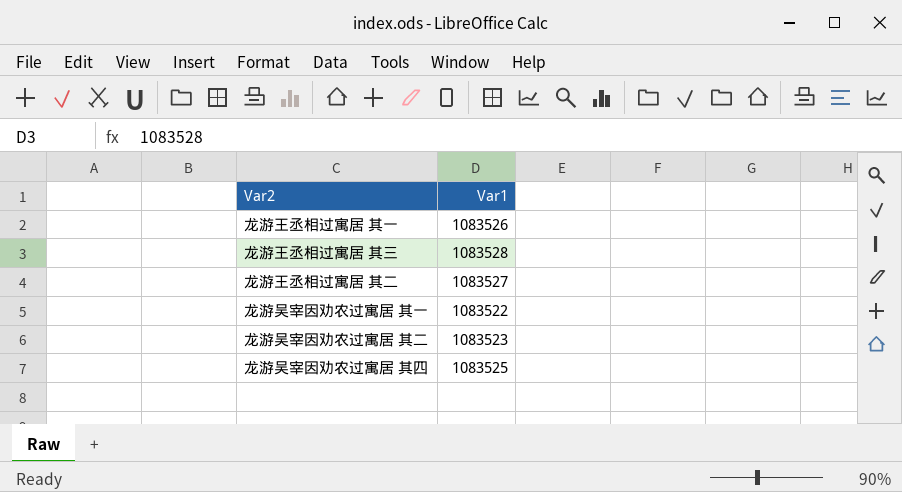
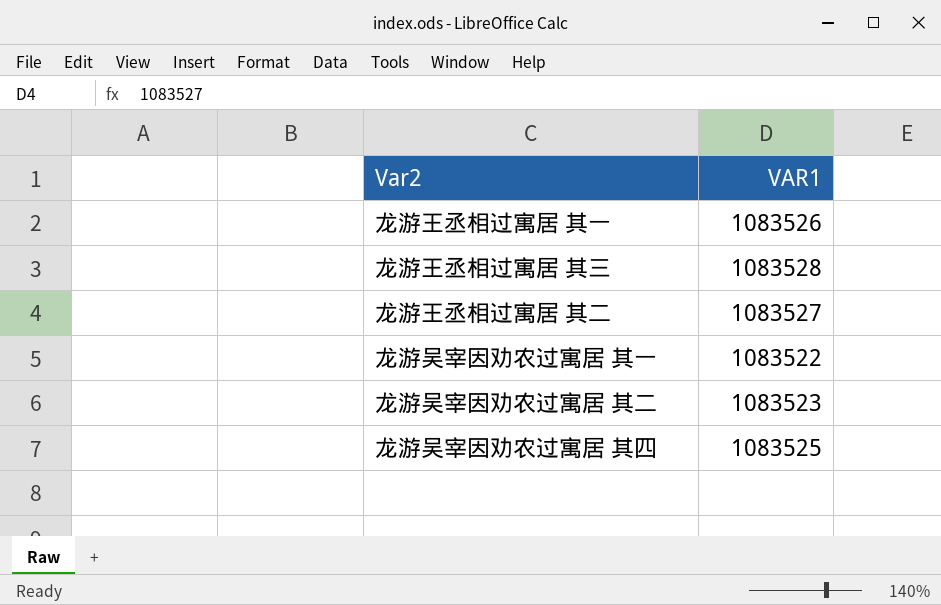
column name: Var1 -> VAR1

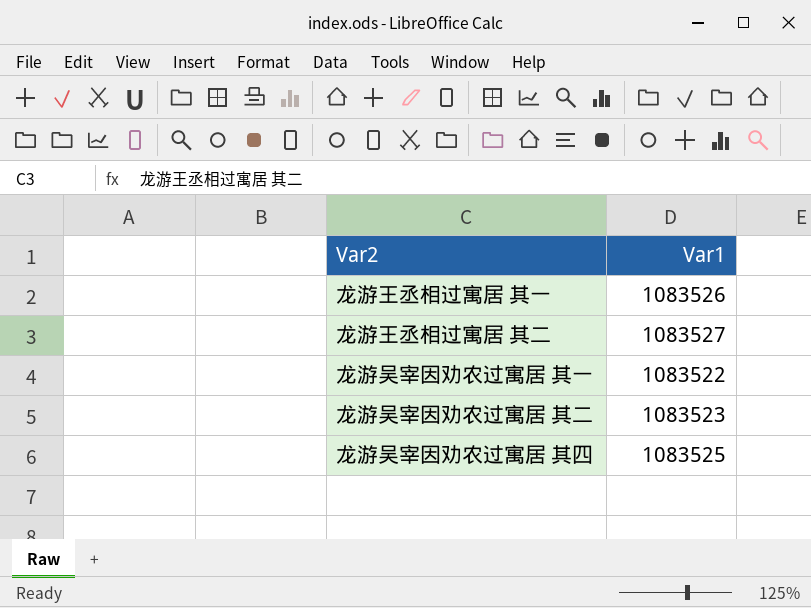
column name: VAR1 -> Var1
row 龙游王丞相过寓居 其三: 1083528 -> none

